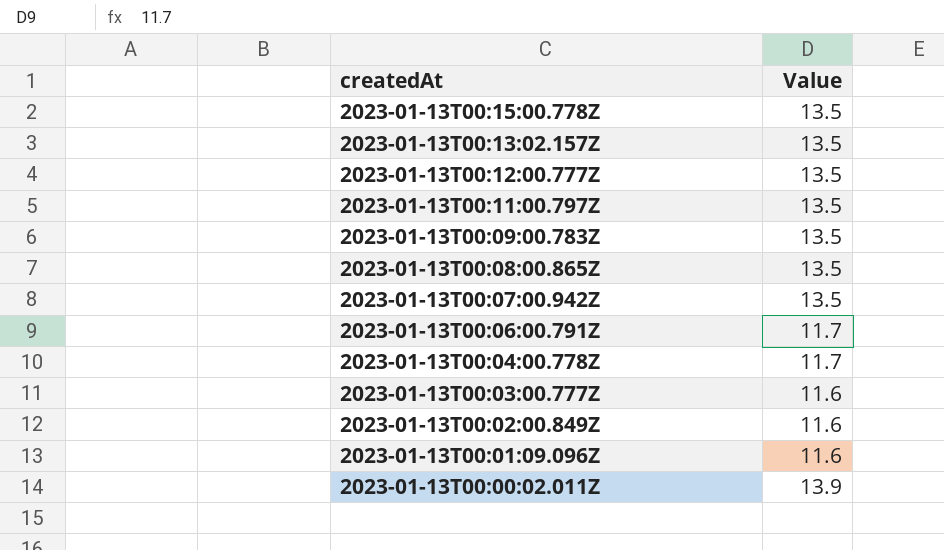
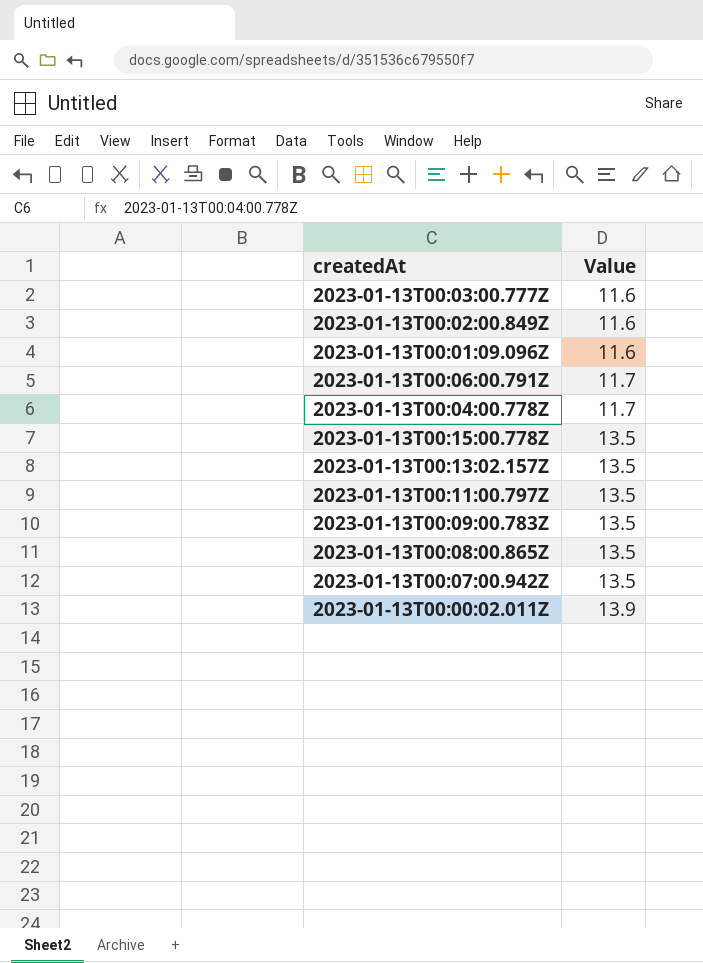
row order: createdAt descending -> Value ascending
row 2023-01-13T00:12:00.777Z: 13.5 -> none

